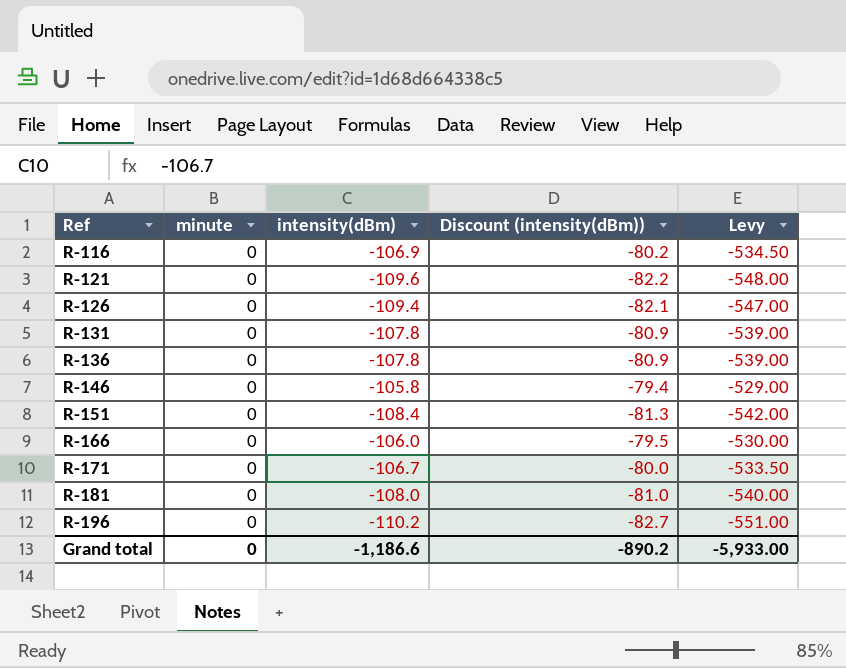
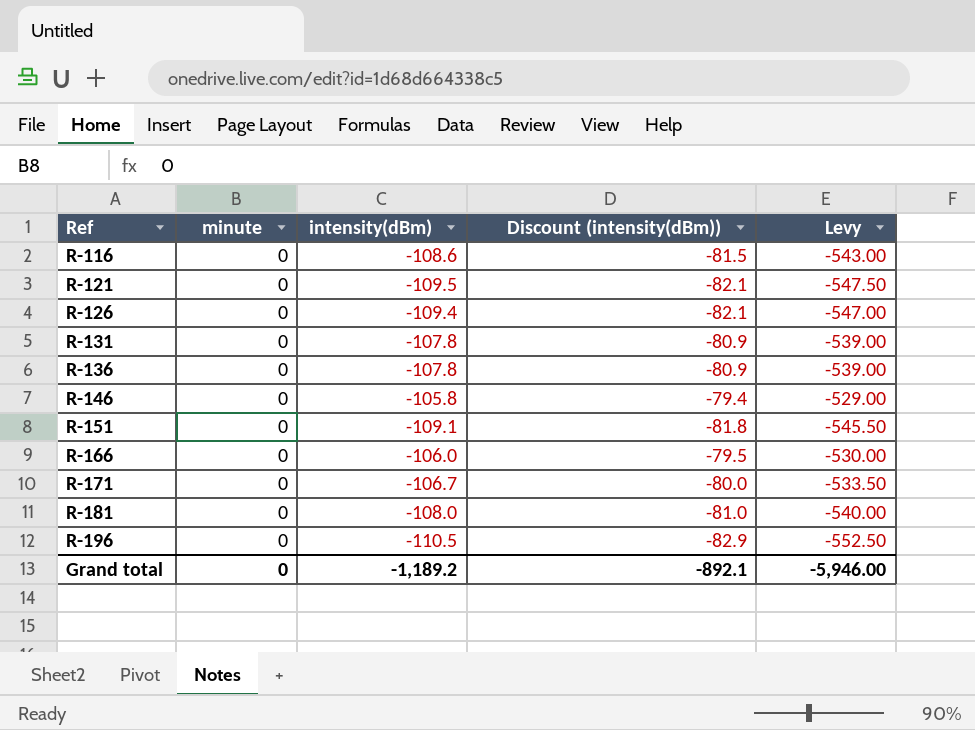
R-116 | intensity(dBm): -106.9 -> -108.6
R-116 | Discount (intensity(dBm)): -80.2 -> -81.5
R-116 | Levy: -534.50 -> -543.00
R-121 | intensity(dBm): -109.6 -> -109.5
R-121 | Discount (intensity(dBm)): -82.2 -> -82.1
R-121 | Levy: -548.00 -> -547.50
R-151 | intensity(dBm): -108.4 -> -109.1
R-151 | Discount (intensity(dBm)): -81.3 -> -81.8
R-151 | Levy: -542.00 -> -545.50
R-196 | intensity(dBm): -110.2 -> -110.5
R-196 | Discount (intensity(dBm)): -82.7 -> -82.9
R-196 | Levy: -551.00 -> -552.50
Grand total | intensity(dBm): -1,186.6 -> -1,189.2
Grand total | Discount (intensity(dBm)): -890.2 -> -892.1
Grand total | Levy: -5,933.00 -> -5,946.00

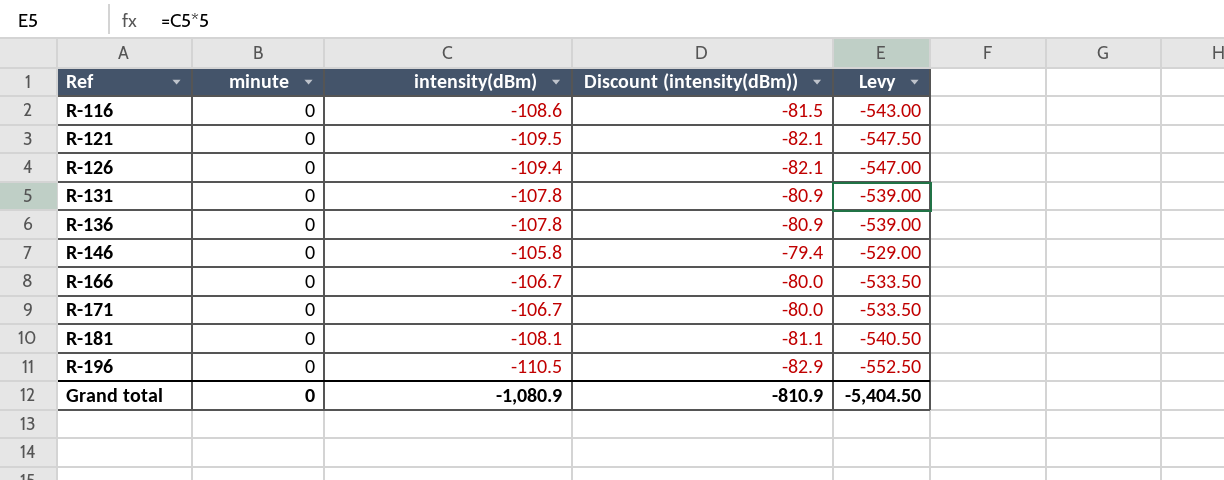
row R-151: 0 | -109.1 | -81.8 | -545.50 -> none
R-166 | intensity(dBm): -106.0 -> -106.7
R-166 | Discount (intensity(dBm)): -79.5 -> -80.0
R-166 | Levy: -530.00 -> -533.50
R-181 | intensity(dBm): -108.0 -> -108.1
R-181 | Discount (intensity(dBm)): -81.0 -> -81.1
R-181 | Levy: -540.00 -> -540.50
Grand total | intensity(dBm): -1,189.2 -> -1,080.9
Grand total | Discount (intensity(dBm)): -892.1 -> -810.9
Grand total | Levy: -5,946.00 -> -5,404.50

